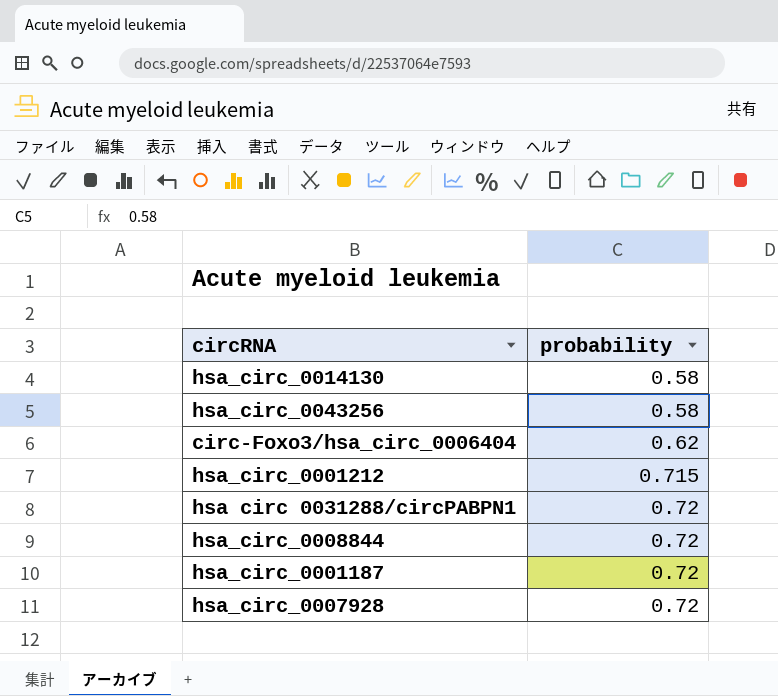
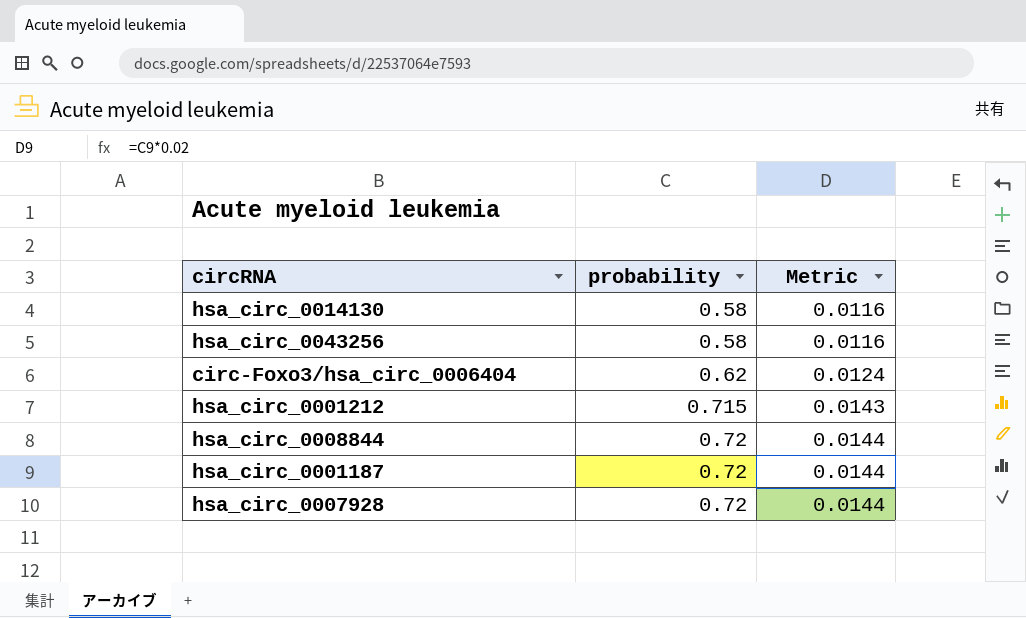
column Metric | formula: none -> [probability] * 0.02
row hsa circ 0031288/circPABPN1: 0.72 -> none

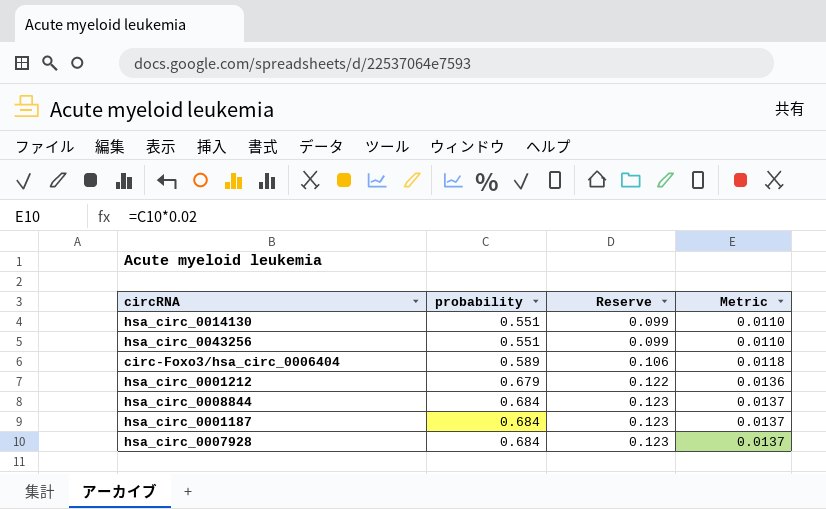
column Reserve | formula: none -> [probability] * 0.18
hsa_circ_0014130 | probability: 0.58 -> 0.551
hsa_circ_0014130 | Metric: 0.0116 -> 0.0110
hsa_circ_0043256 | probability: 0.58 -> 0.551
hsa_circ_0043256 | Metric: 0.0116 -> 0.0110
circ-Foxo3/hsa_circ_0006404 | probability: 0.62 -> 0.589
circ-Foxo3/hsa_circ_0006404 | Metric: 0.0124 -> 0.0118
hsa_circ_0001212 | probability: 0.715 -> 0.679
hsa_circ_0001212 | Metric: 0.0143 -> 0.0136
hsa_circ_0008844 | probability: 0.72 -> 0.684
hsa_circ_0008844 | Metric: 0.0144 -> 0.0137
hsa_circ_0001187 | probability: 0.72 -> 0.684
hsa_circ_0001187 | Metric: 0.0144 -> 0.0137
hsa_circ_0007928 | probability: 0.72 -> 0.684
hsa_circ_0007928 | Metric: 0.0144 -> 0.0137

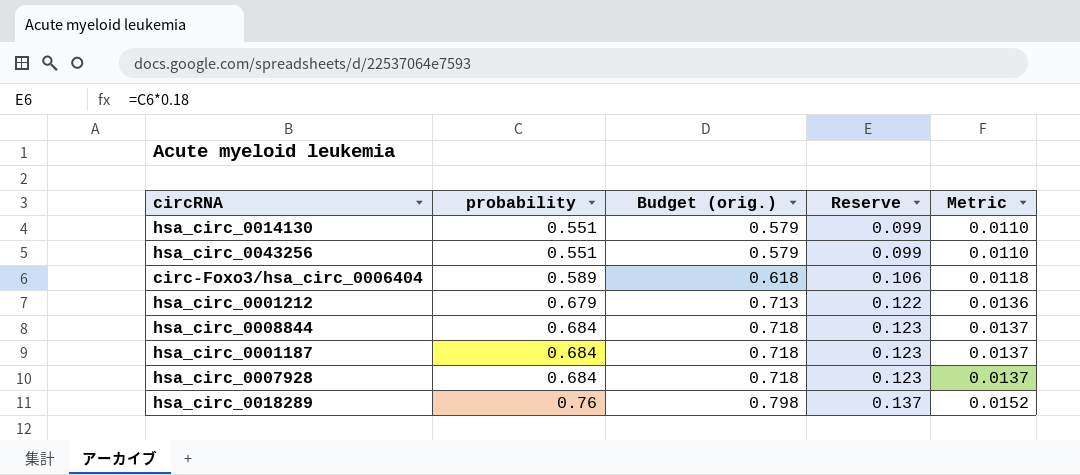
column Budget (orig.) | formula: none -> [probability] * 1.05
row hsa_circ_0018289: none -> 0.76 | 0.798 | 0.137 | 0.0152

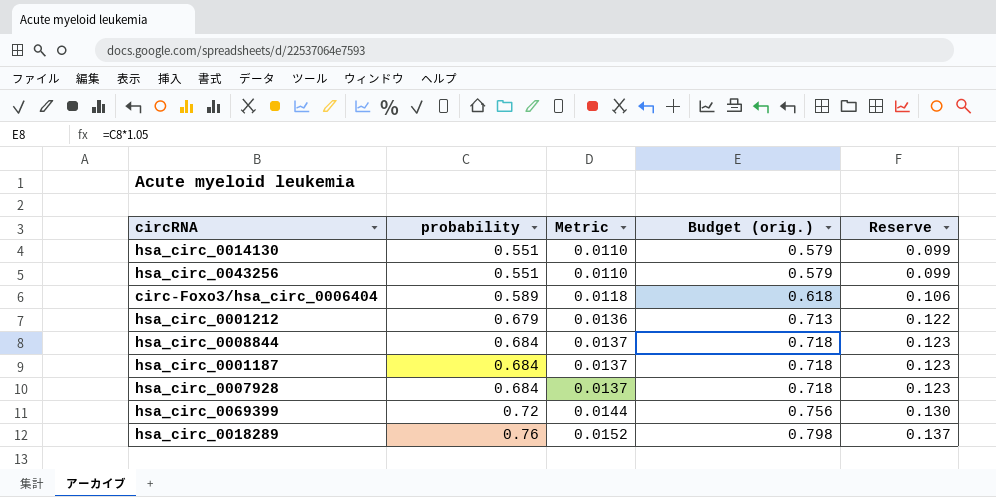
column Metric | position: 5 -> 3
row hsa_circ_0069399: none -> 0.72 | 0.0144 | 0.756 | 0.130

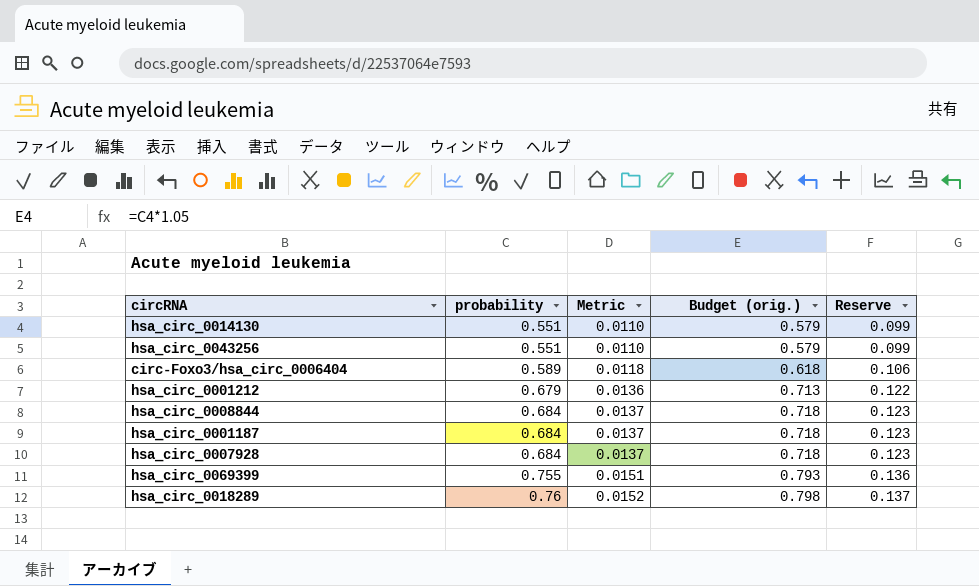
hsa_circ_0069399 | probability: 0.72 -> 0.755
hsa_circ_0069399 | Metric: 0.0144 -> 0.0151
hsa_circ_0069399 | Budget (orig.): 0.756 -> 0.793
hsa_circ_0069399 | Reserve: 0.130 -> 0.136

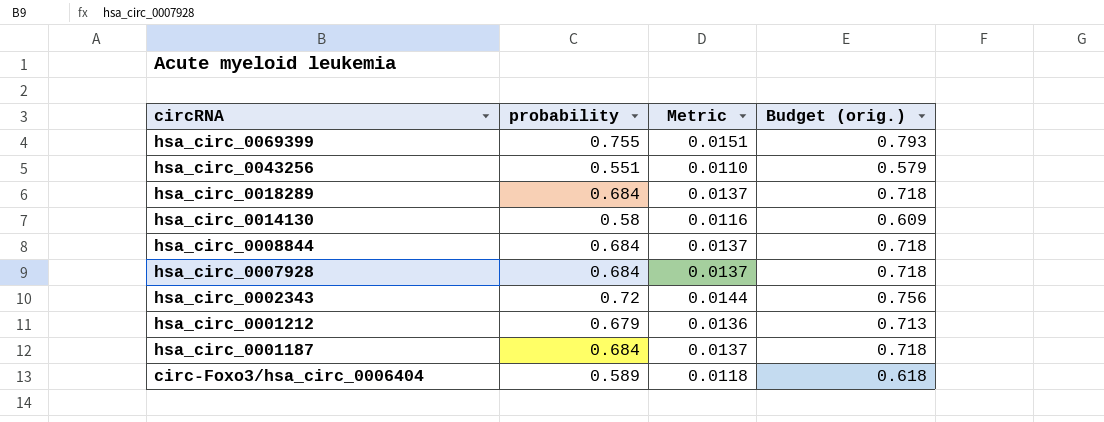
row order: probability ascending -> circRNA descending
column Reserve | formula: [probability] * 0.18 -> none
hsa_circ_0018289 | probability: 0.76 -> 0.684
hsa_circ_0018289 | Metric: 0.0152 -> 0.0137
hsa_circ_0018289 | Budget (orig.): 0.798 -> 0.718
hsa_circ_0014130 | probability: 0.551 -> 0.58
hsa_circ_0014130 | Metric: 0.0110 -> 0.0116
hsa_circ_0014130 | Budget (orig.): 0.579 -> 0.609
row hsa_circ_0002343: none -> 0.72 | 0.0144 | 0.756

